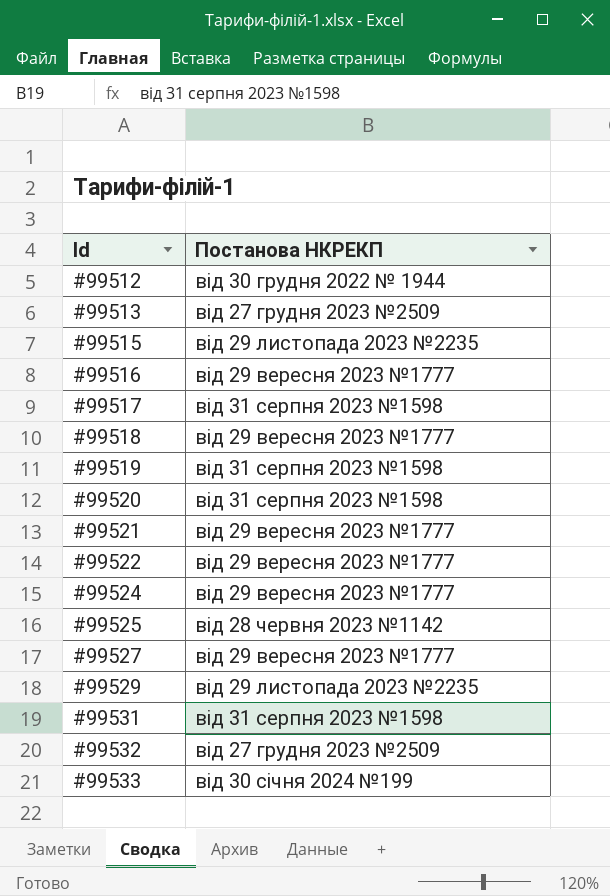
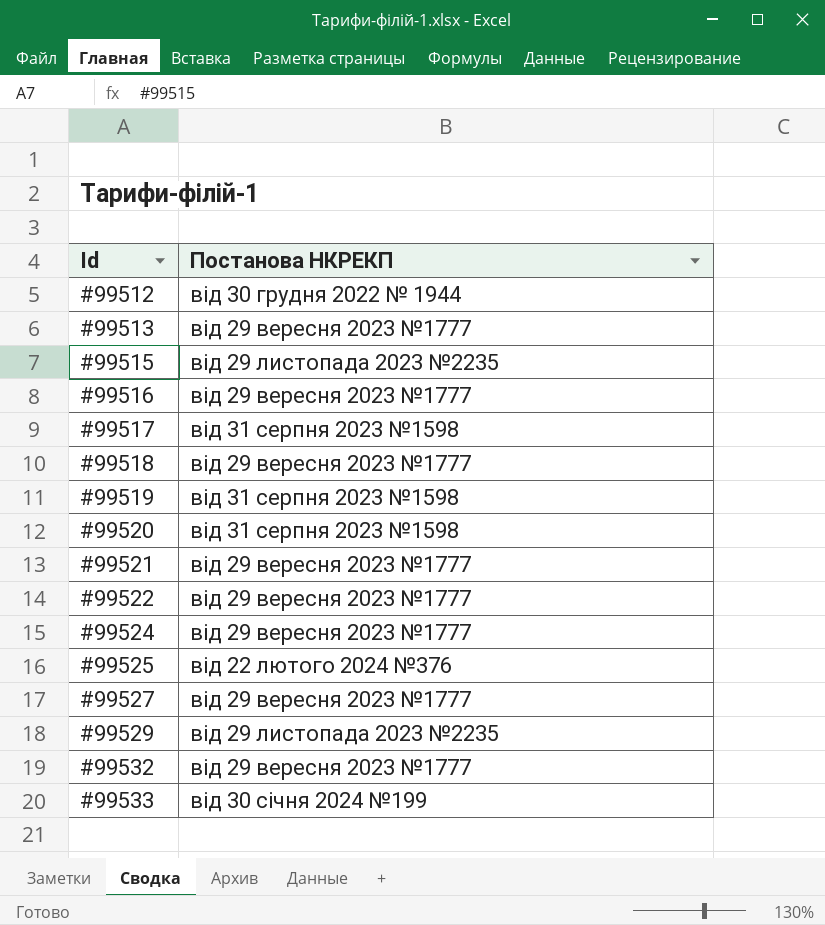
row #99531: від 31 серпня 2023 №1598 -> none
#99513 | Постанова НКРЕКП: від 27 грудня 2023 №2509 -> від 29 вересня 2023 №1777
#99525 | Постанова НКРЕКП: від 28 червня 2023 №1142 -> від 22 лютого 2024 №376
#99532 | Постанова НКРЕКП: від 27 грудня 2023 №2509 -> від 29 вересня 2023 №1777

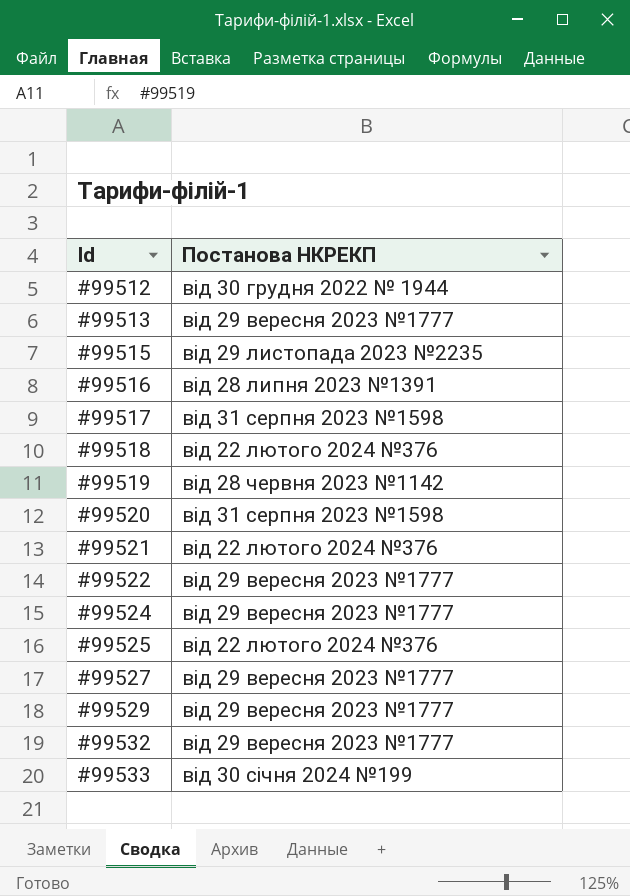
#99516 | Постанова НКРЕКП: від 29 вересня 2023 №1777 -> від 28 липня 2023 №1391
#99518 | Постанова НКРЕКП: від 29 вересня 2023 №1777 -> від 22 лютого 2024 №376
#99519 | Постанова НКРЕКП: від 31 серпня 2023 №1598 -> від 28 червня 2023 №1142
#99521 | Постанова НКРЕКП: від 29 вересня 2023 №1777 -> від 22 лютого 2024 №376
#99529 | Постанова НКРЕКП: від 29 листопада 2023 №2235 -> від 29 вересня 2023 №1777

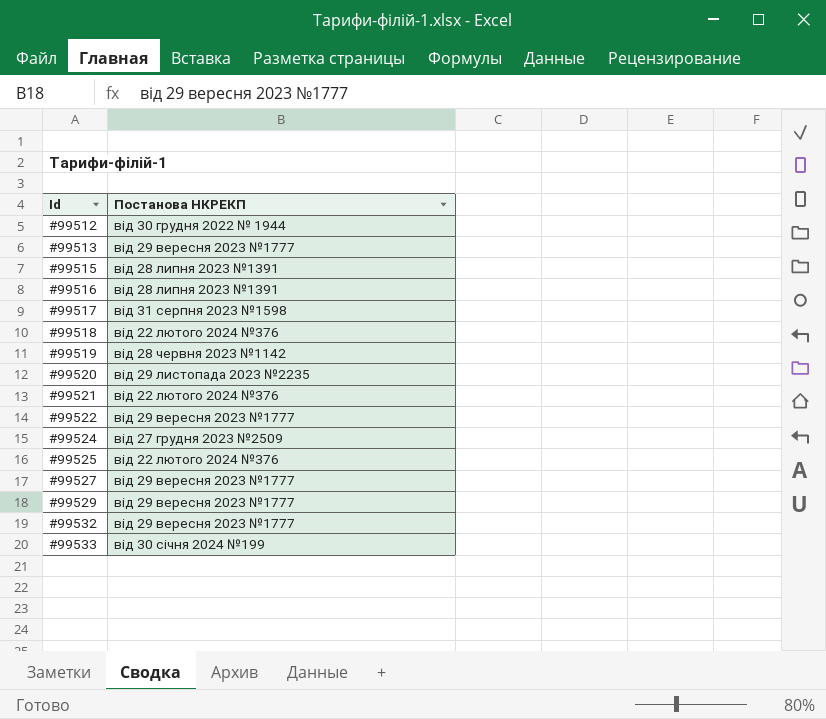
#99515 | Постанова НКРЕКП: від 29 листопада 2023 №2235 -> від 28 липня 2023 №1391
#99520 | Постанова НКРЕКП: від 31 серпня 2023 №1598 -> від 29 листопада 2023 №2235
#99524 | Постанова НКРЕКП: від 29 вересня 2023 №1777 -> від 27 грудня 2023 №2509

